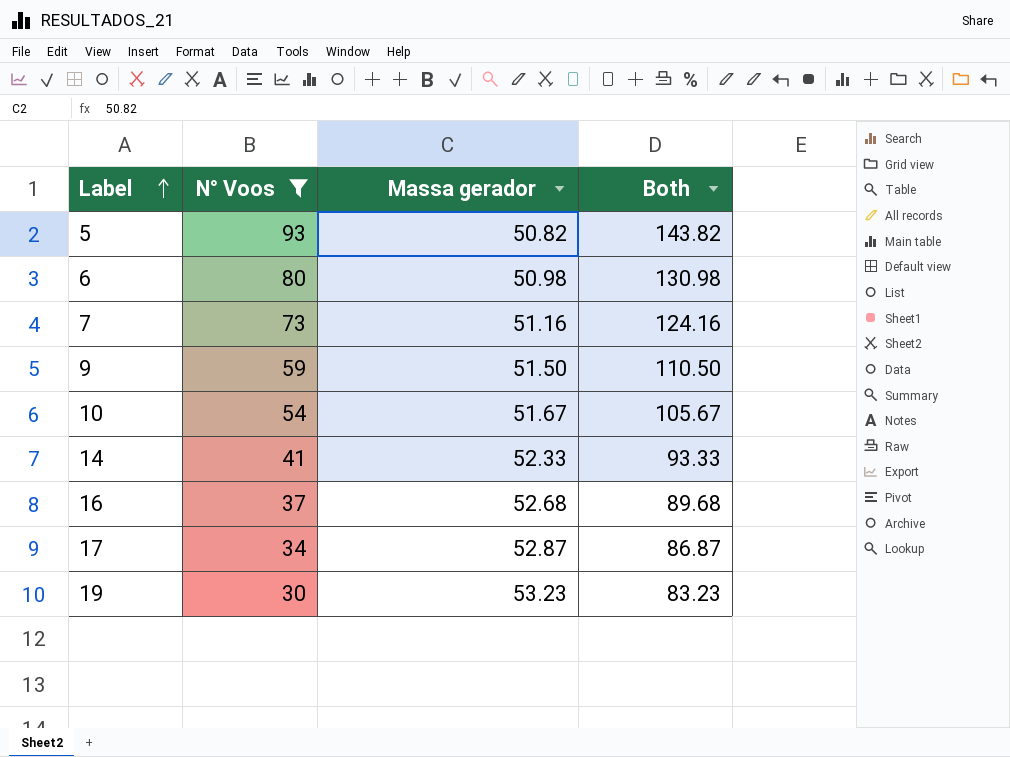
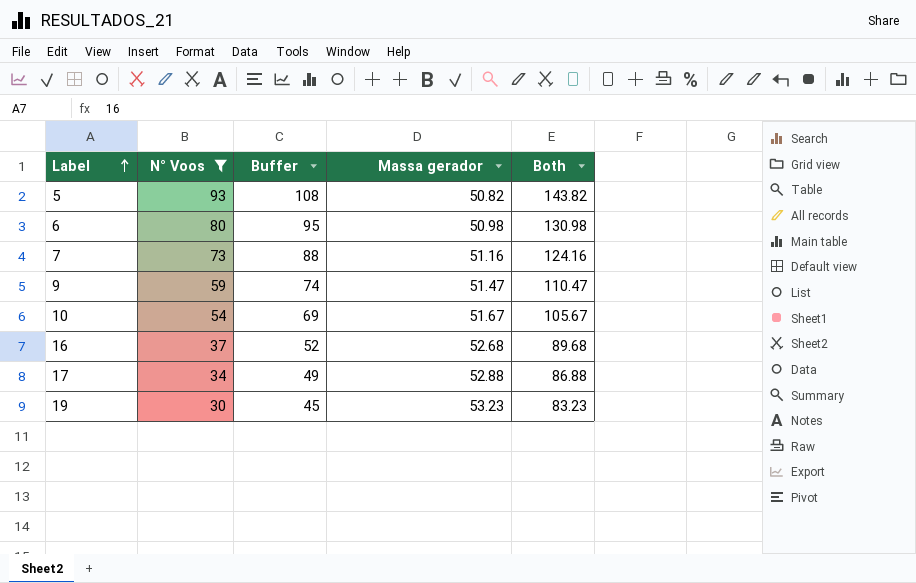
column Buffer | formula: none -> [N° Voos] + 15
row 14: 41 | 52.33 | 93.33 -> none
9 | Massa gerador: 51.50 -> 51.47
9 | Both: 110.50 -> 110.47
17 | Massa gerador: 52.87 -> 52.88
17 | Both: 86.87 -> 86.88

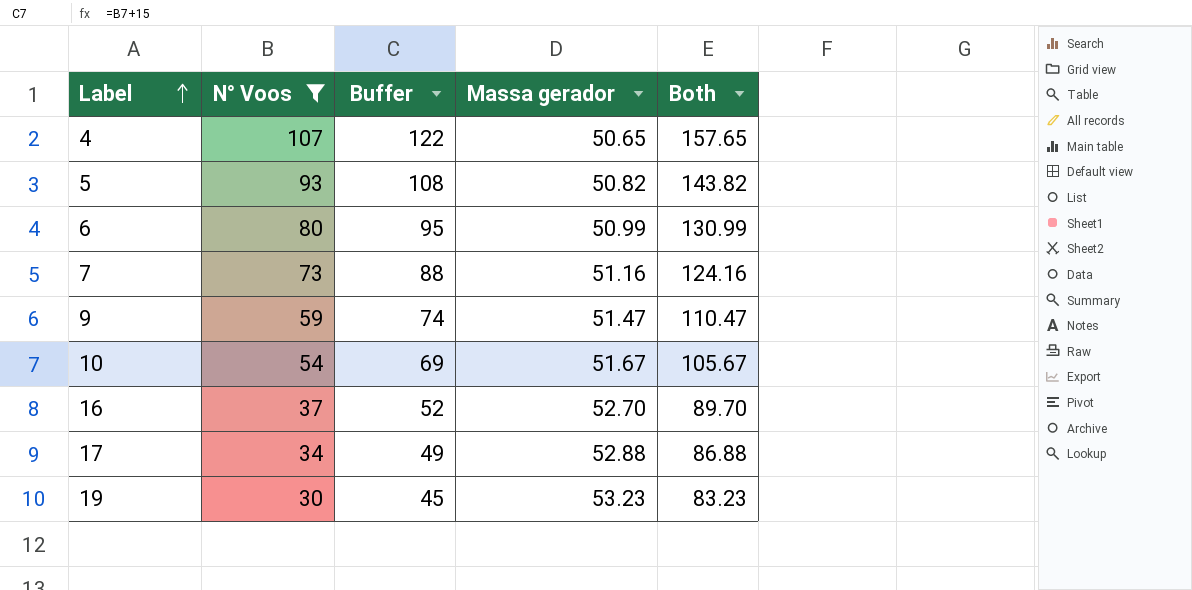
row 4: none -> 107 | 122 | 50.65 | 157.65
6 | Massa gerador: 50.98 -> 50.99
6 | Both: 130.98 -> 130.99
16 | Massa gerador: 52.68 -> 52.70
16 | Both: 89.68 -> 89.70

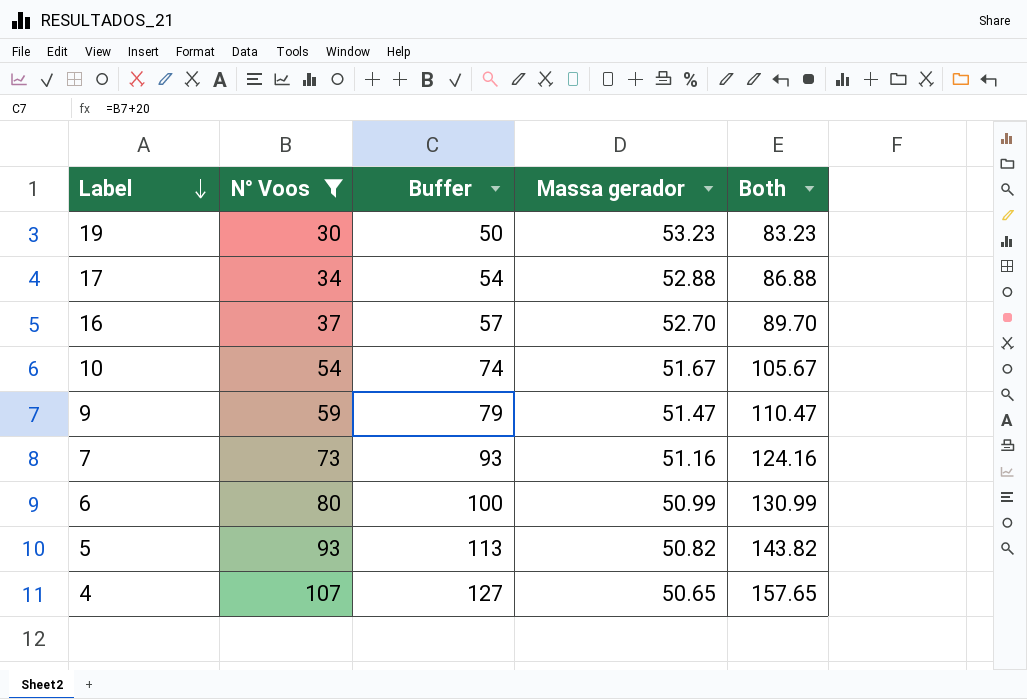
row order: Label ascending -> Label descending
column Buffer | formula: [N° Voos] + 15 -> [N° Voos] + 20

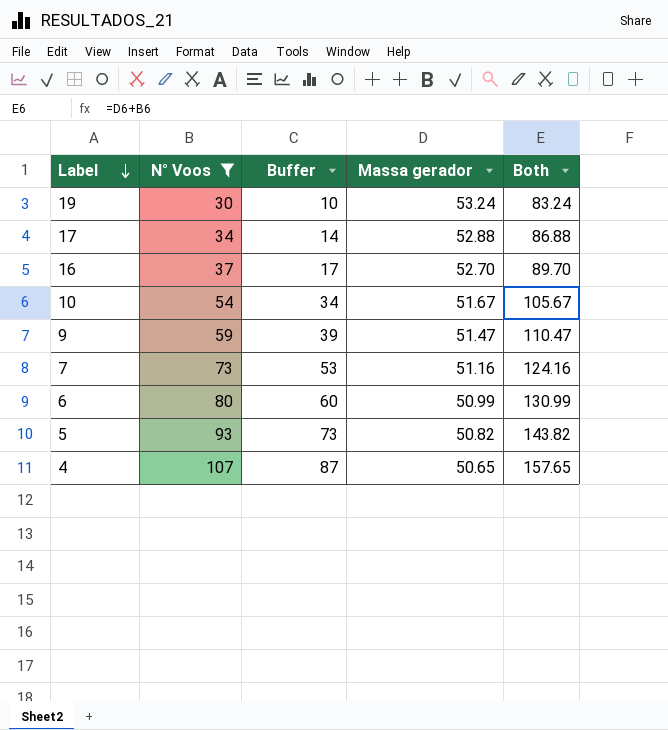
column Buffer | formula: [N° Voos] + 20 -> [N° Voos] - 20
19 | Massa gerador: 53.23 -> 53.24
19 | Both: 83.23 -> 83.24

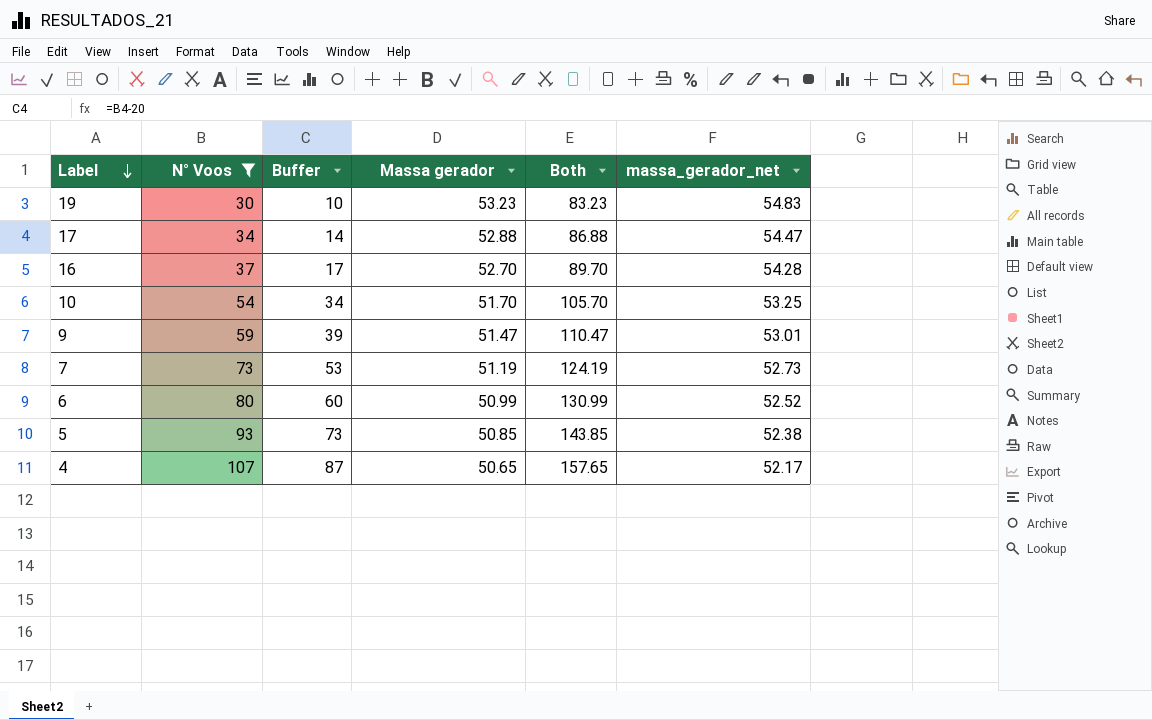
column massa_gerador_net | formula: none -> [Massa gerador] * 1.03
19 | Massa gerador: 53.24 -> 53.23
19 | Both: 83.24 -> 83.23
10 | Massa gerador: 51.67 -> 51.70
10 | Both: 105.67 -> 105.70
7 | Massa gerador: 51.16 -> 51.19
7 | Both: 124.16 -> 124.19
5 | Massa gerador: 50.82 -> 50.85
5 | Both: 143.82 -> 143.85

